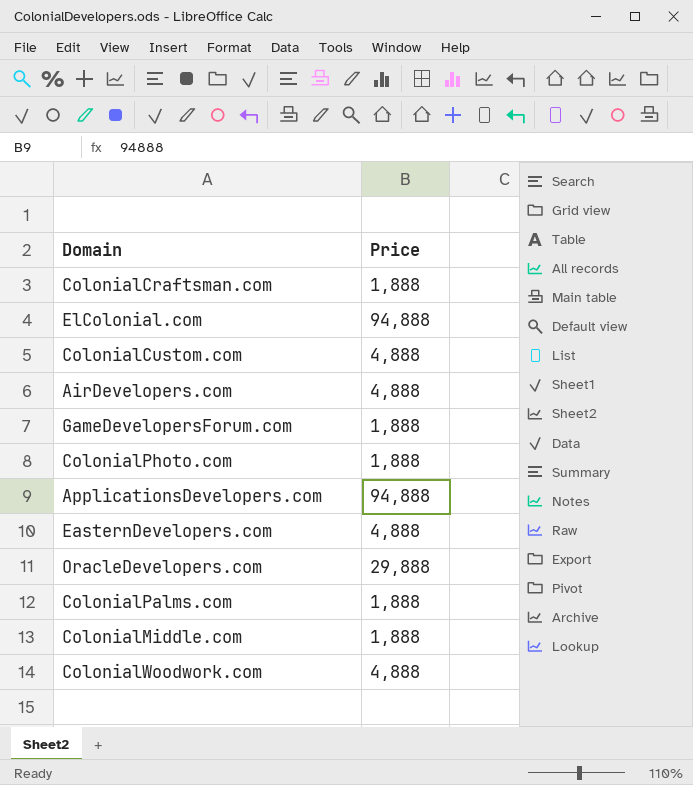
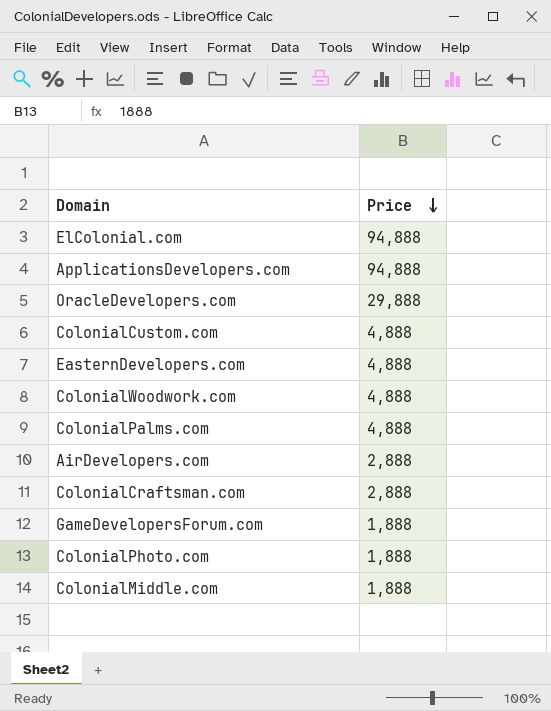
row order: none -> Price descending
ColonialPalms.com | Price: 1,888 -> 4,888
AirDevelopers.com | Price: 4,888 -> 2,888
ColonialCraftsman.com | Price: 1,888 -> 2,888

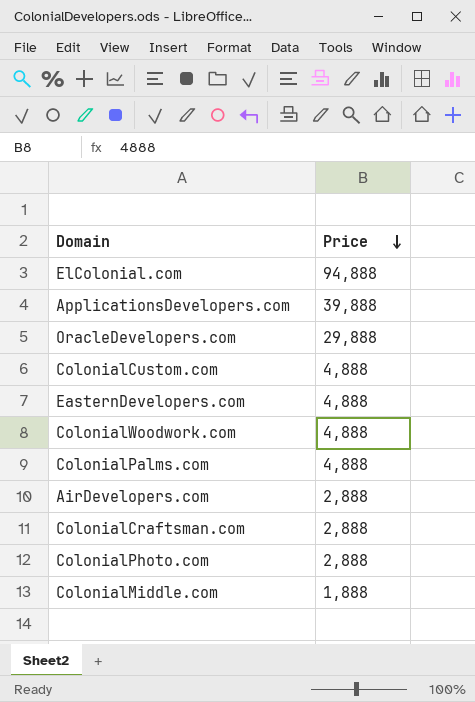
row GameDevelopersForum.com: 1,888 -> none
ApplicationsDevelopers.com | Price: 94,888 -> 39,888
ColonialPhoto.com | Price: 1,888 -> 2,888

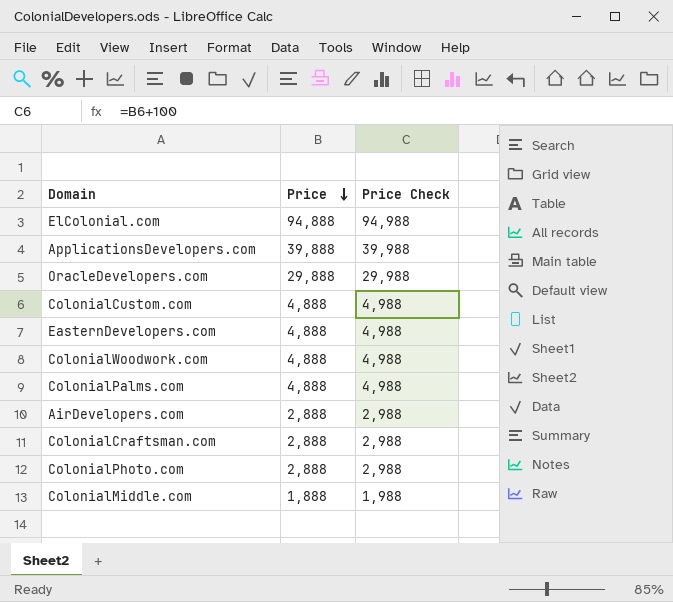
column Price Check | formula: none -> [Price] + 100

